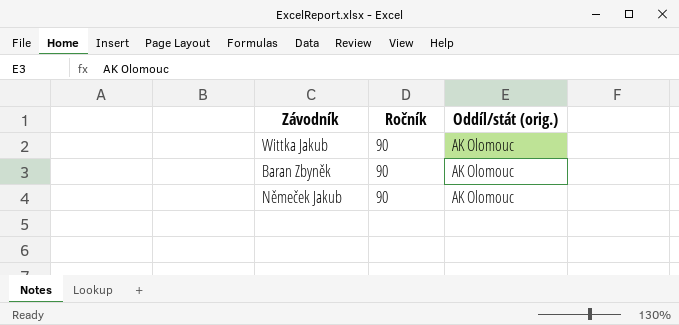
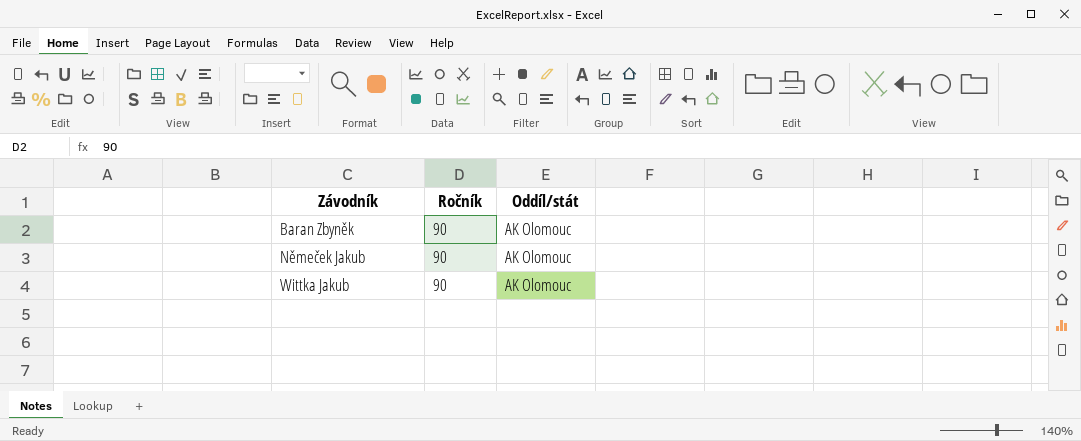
row order: none -> Závodník ascending
column name: Oddíl/stát (orig.) -> Oddíl/stát

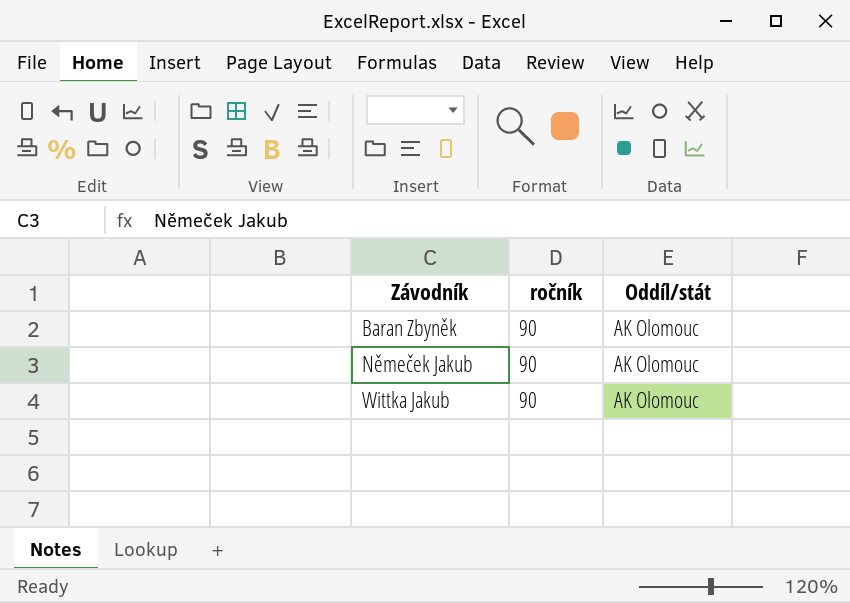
column name: Ročník -> ročník

